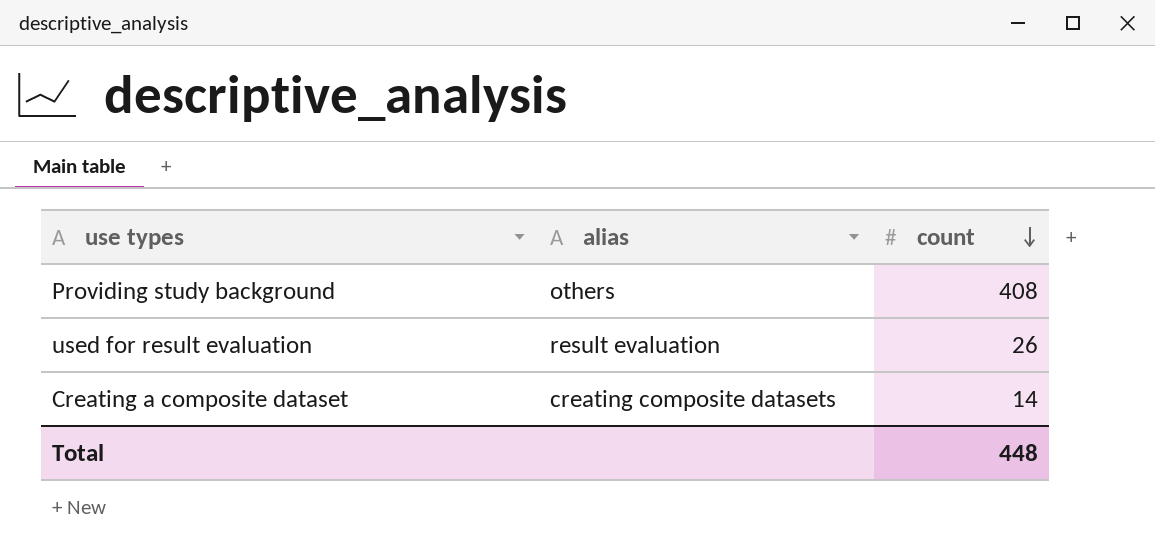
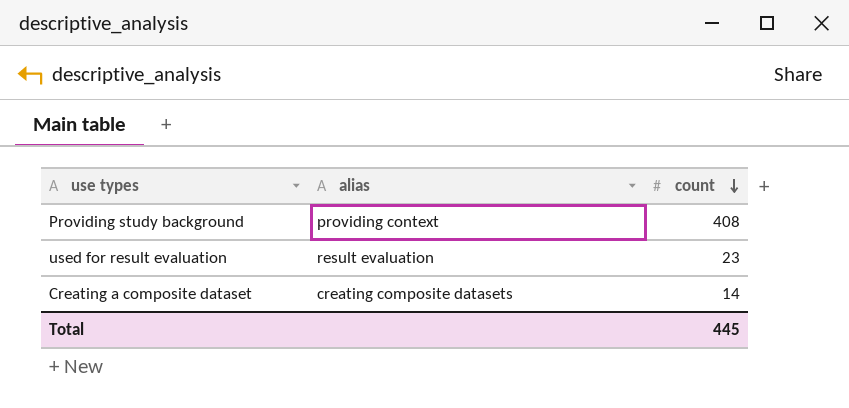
Providing study background | alias: others -> providing context
used for result evaluation | count: 26 -> 23
Total | count: 448 -> 445

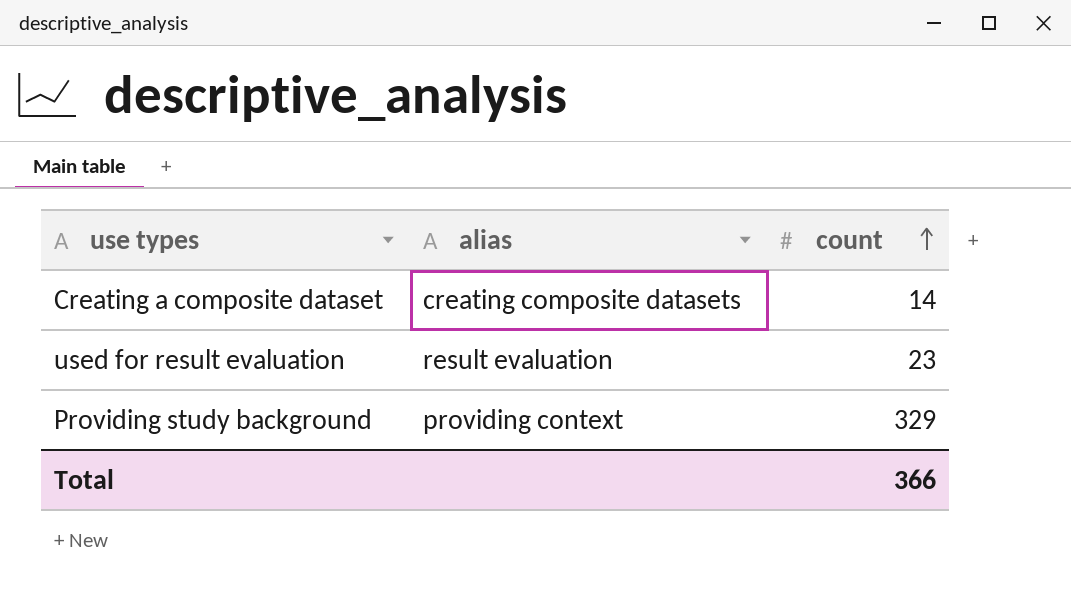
row order: count descending -> count ascending
Providing study background | count: 408 -> 329
Total | count: 445 -> 366

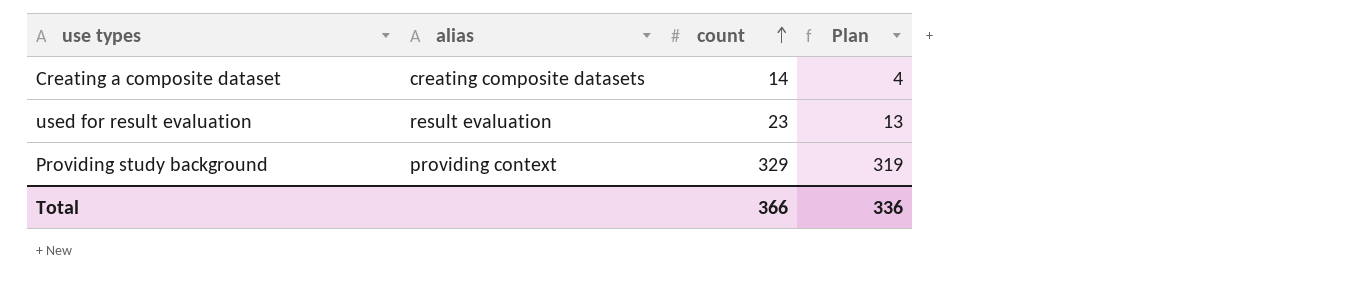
column Plan | formula: none -> [count] - 10

